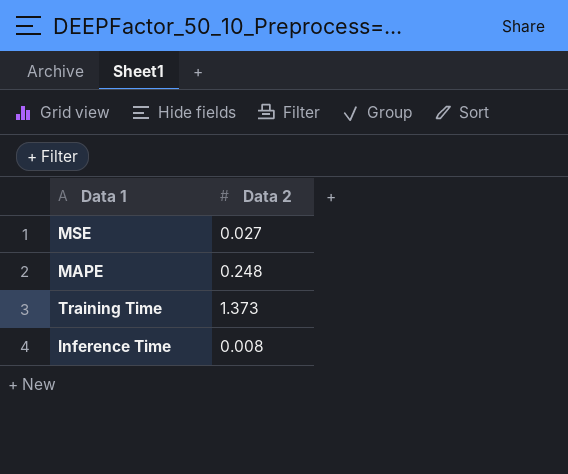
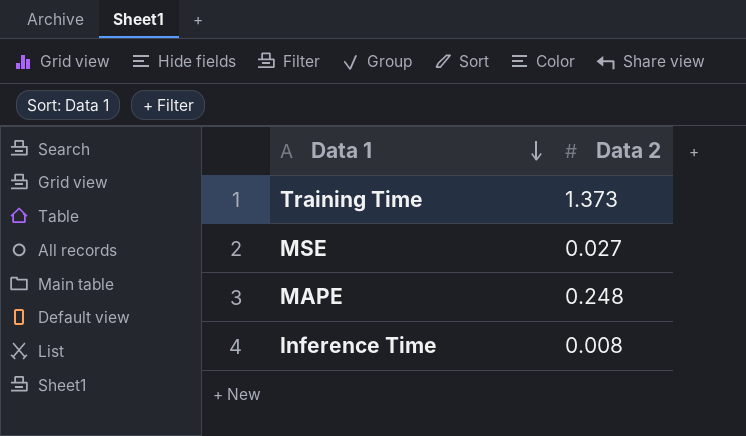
row order: none -> Data 1 descending

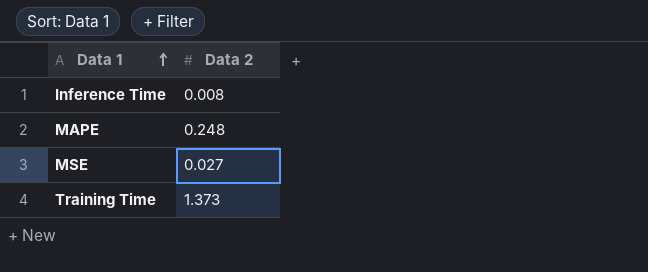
row order: Data 1 descending -> Data 1 ascending

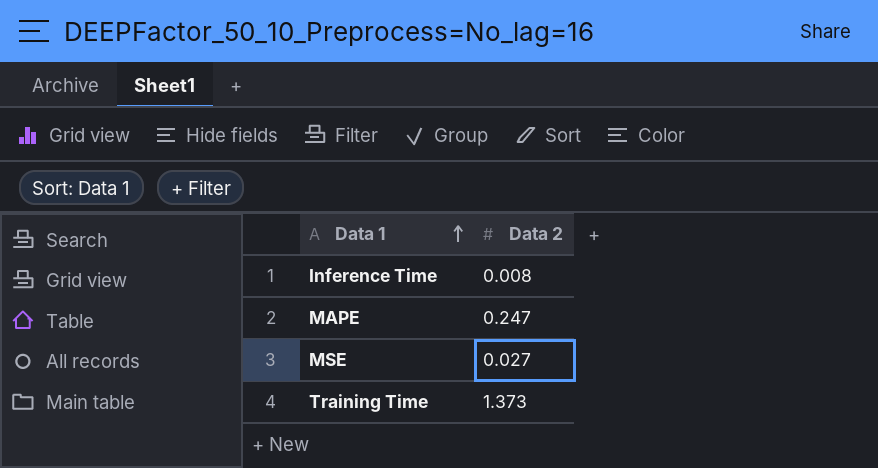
MAPE | Data 2: 0.248 -> 0.247

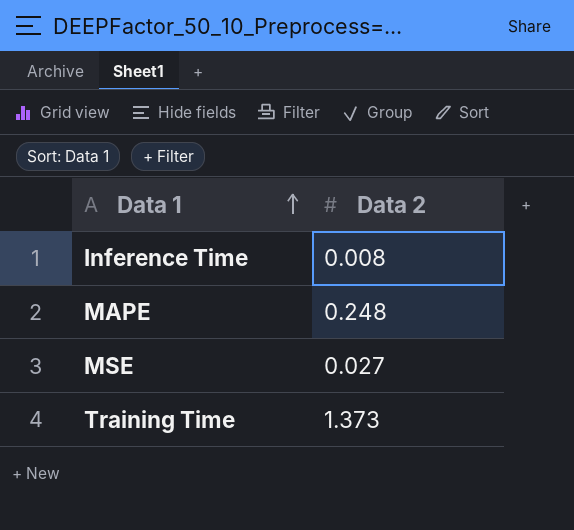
MAPE | Data 2: 0.247 -> 0.248

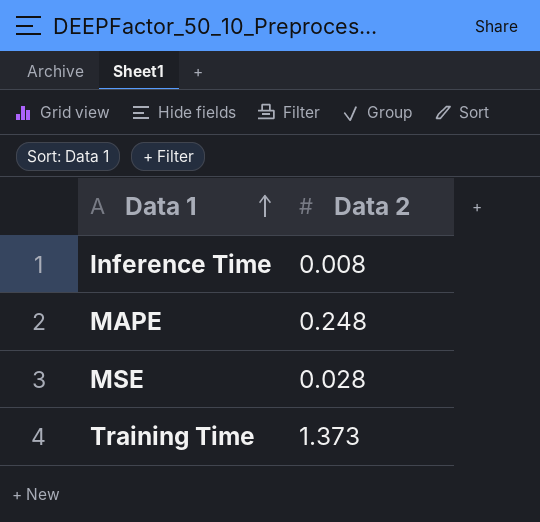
MSE | Data 2: 0.027 -> 0.028

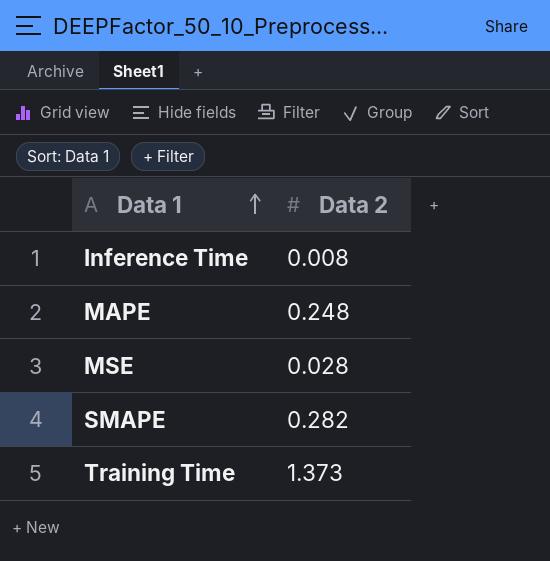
row SMAPE: none -> 0.282

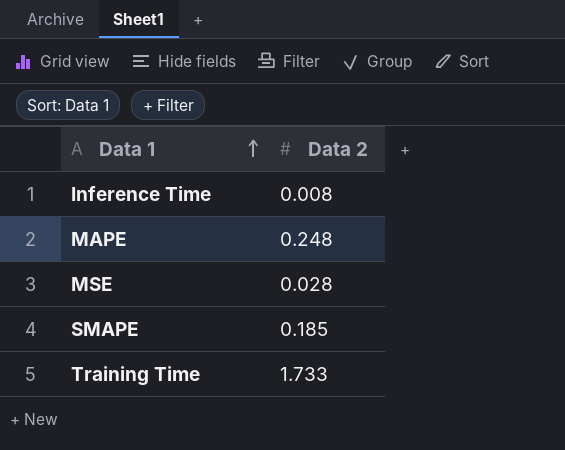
SMAPE | Data 2: 0.282 -> 0.185
Training Time | Data 2: 1.373 -> 1.733

